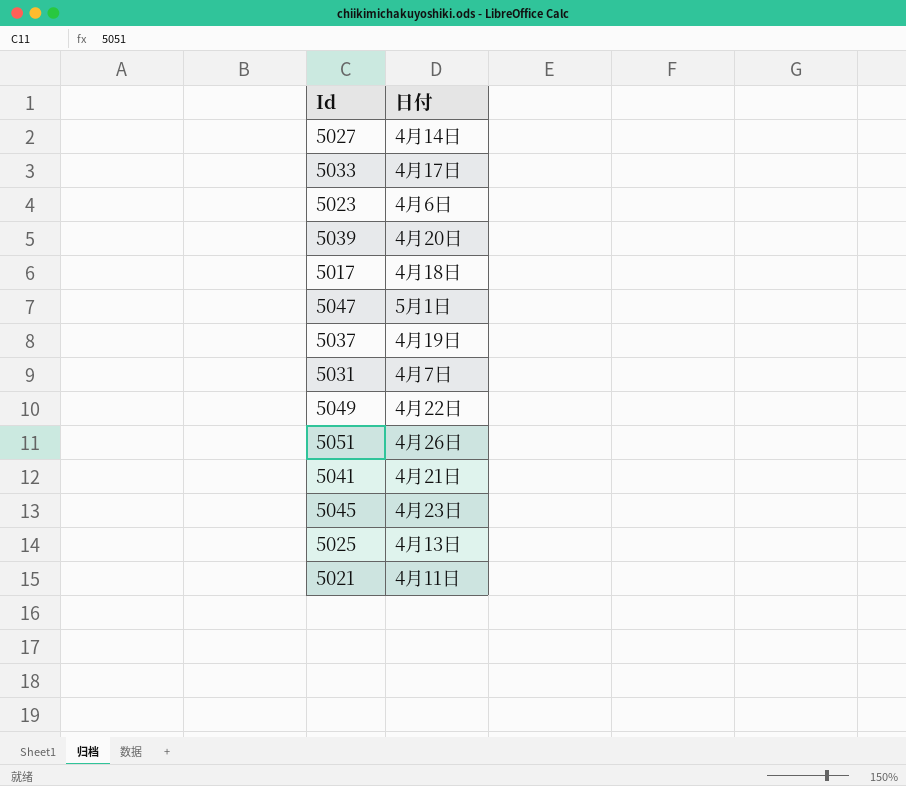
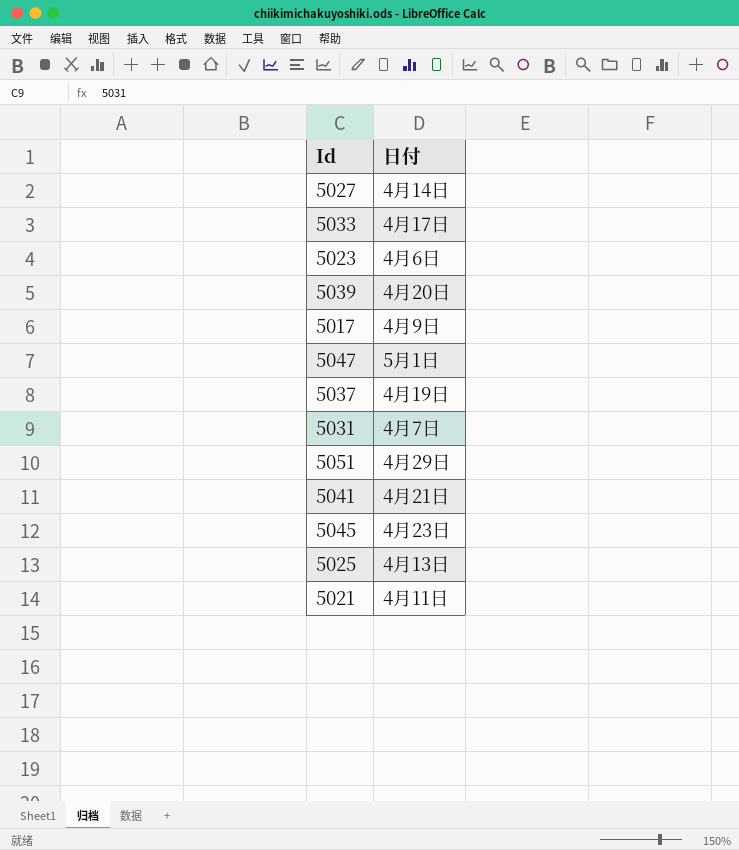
row 5049: 4月22日 -> none
5017 | 日付: 4月18日 -> 4月9日
5051 | 日付: 4月26日 -> 4月29日

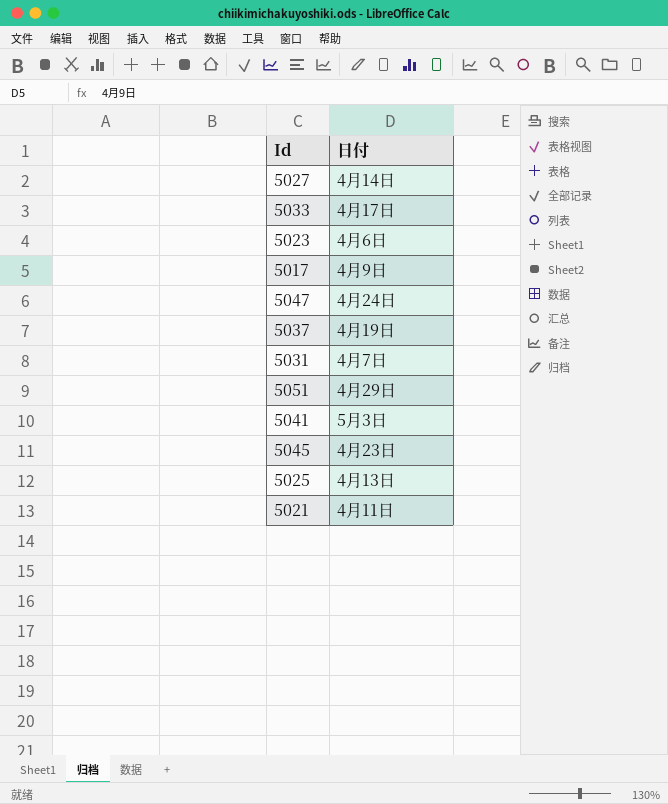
row 5039: 4月20日 -> none
5047 | 日付: 5月1日 -> 4月24日
5041 | 日付: 4月21日 -> 5月3日

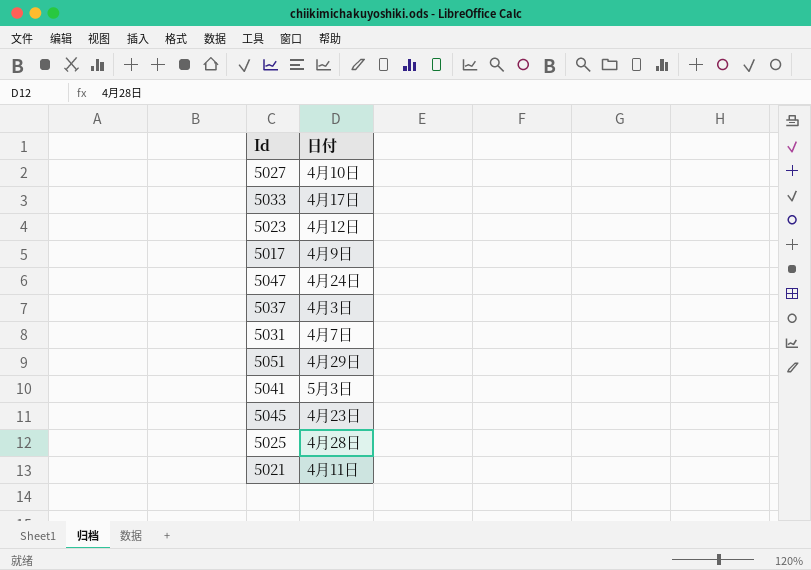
5027 | 日付: 4月14日 -> 4月10日
5023 | 日付: 4月6日 -> 4月12日
5037 | 日付: 4月19日 -> 4月3日
5025 | 日付: 4月13日 -> 4月28日

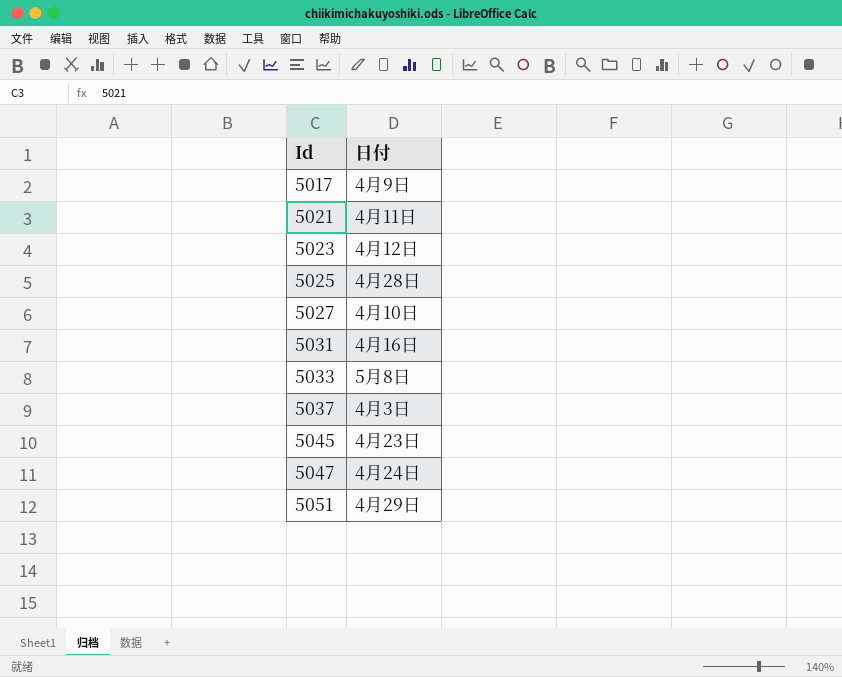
row order: none -> Id ascending
row 5041: 5月3日 -> none
5031 | 日付: 4月7日 -> 4月16日
5033 | 日付: 4月17日 -> 5月8日

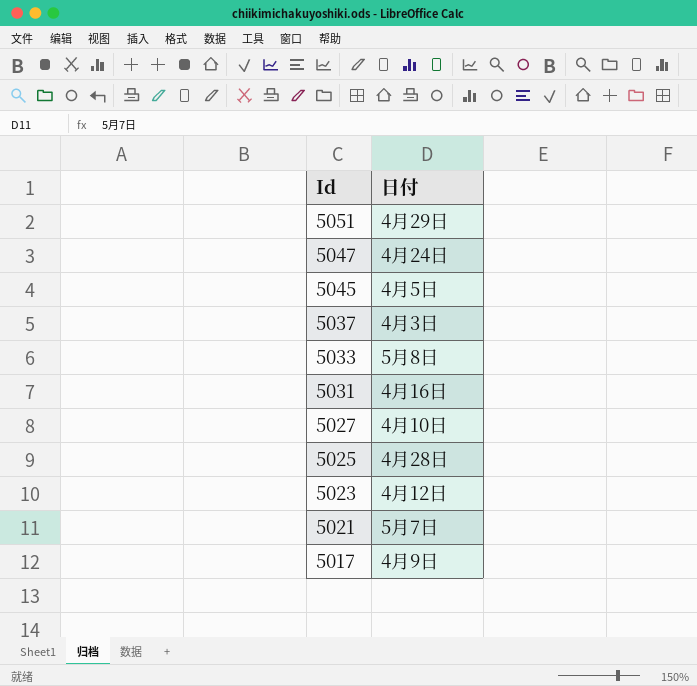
row order: Id ascending -> Id descending
5045 | 日付: 4月23日 -> 4月5日
5021 | 日付: 4月11日 -> 5月7日

